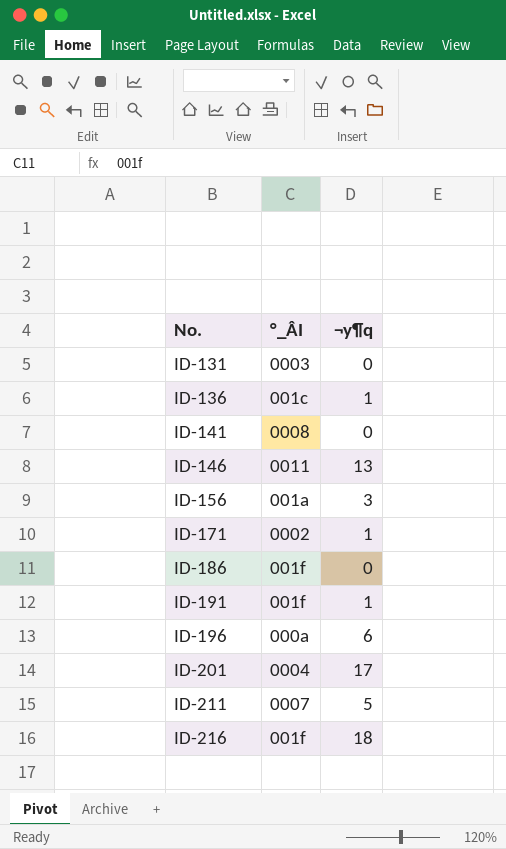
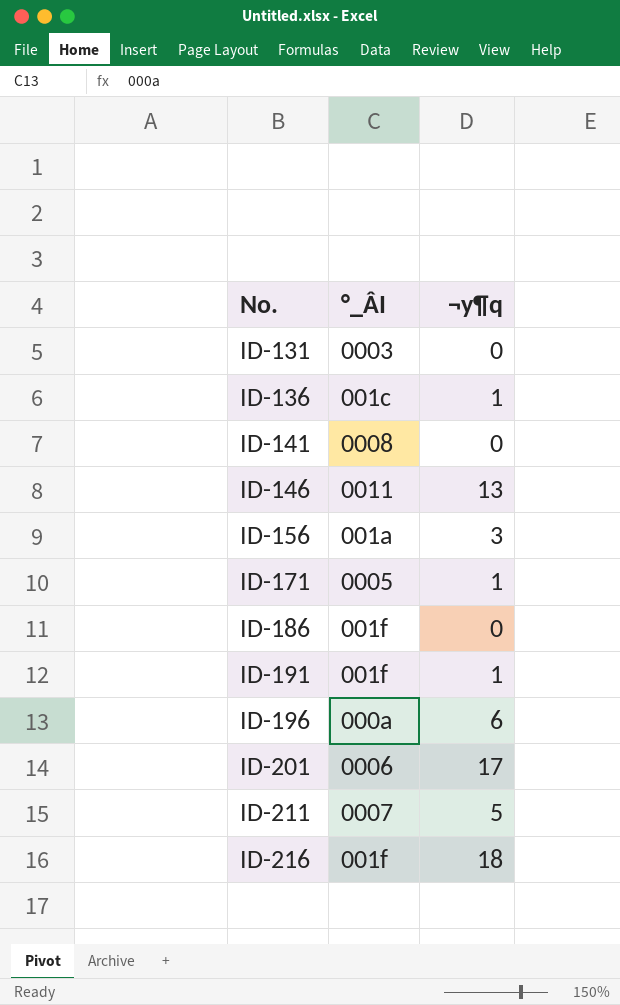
ID-171 | °_ÂI: 0002 -> 0005
ID-201 | °_ÂI: 0004 -> 0006

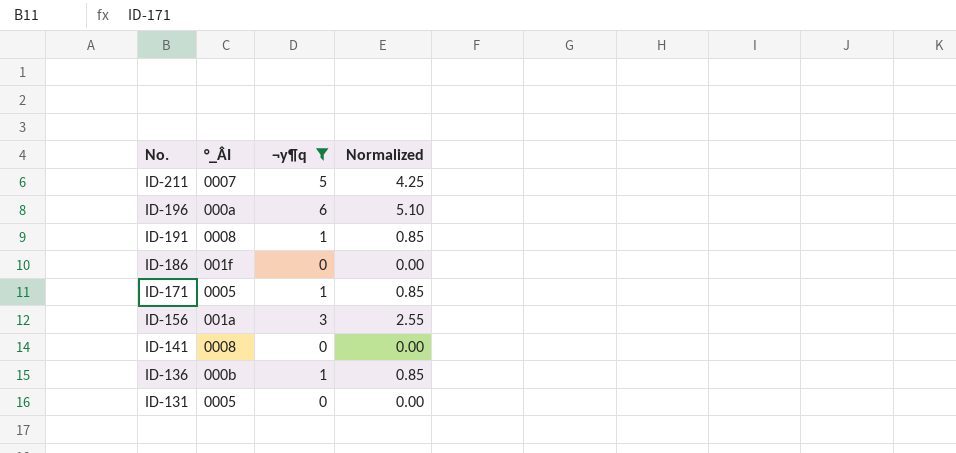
filter: none -> ¬y¶q <= 6
row order: No. ascending -> No. descending
column Normalized | formula: none -> [¬y¶q] * 0.85
ID-191 | °_ÂI: 001f -> 0008
ID-136 | °_ÂI: 001c -> 000b
ID-131 | °_ÂI: 0003 -> 0005

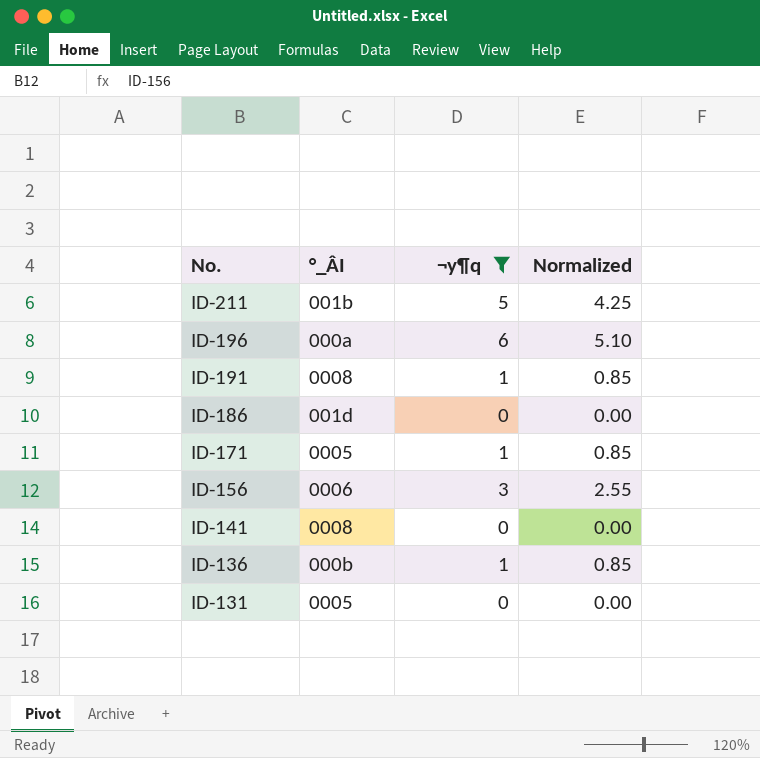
ID-211 | °_ÂI: 0007 -> 001b
ID-186 | °_ÂI: 001f -> 001d
ID-156 | °_ÂI: 001a -> 0006

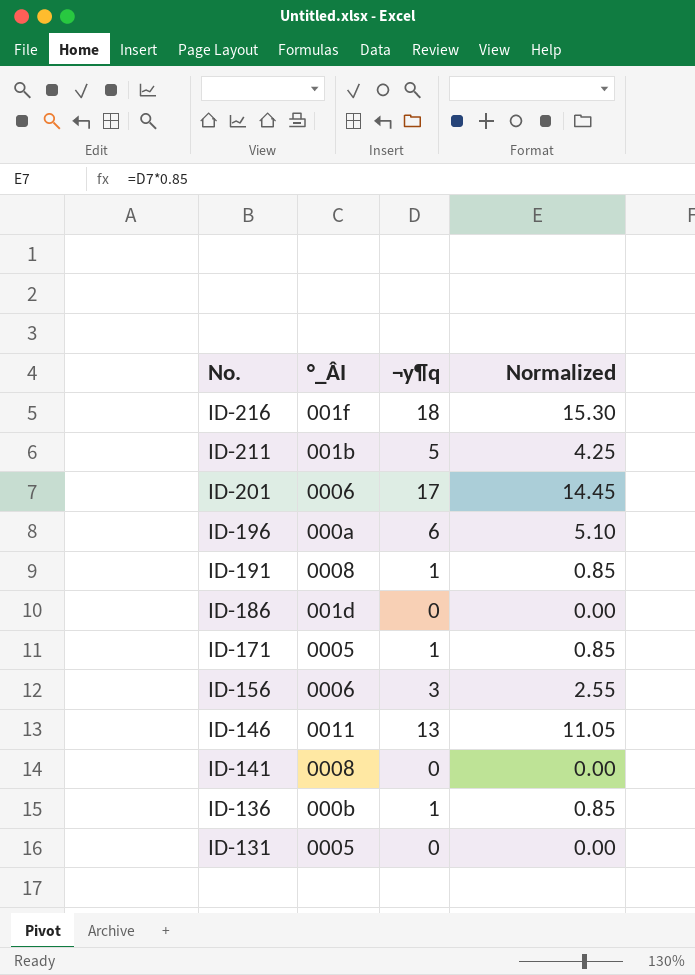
filter: ¬y¶q <= 6 -> none

